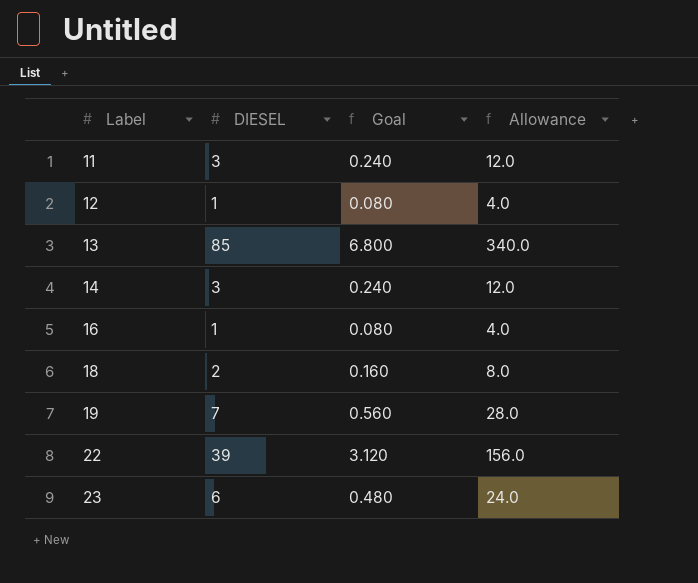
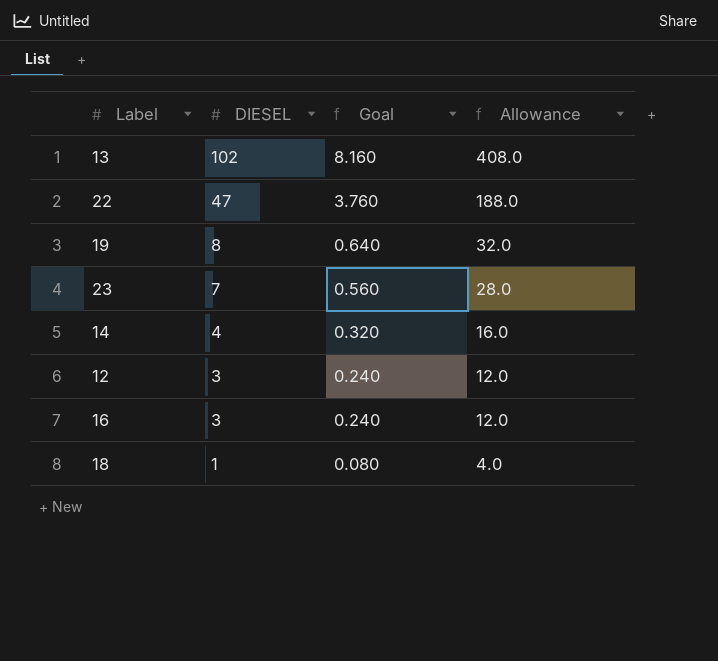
row order: Label ascending -> DIESEL descending
row 11: 3 | 0.240 | 12.0 -> none
13 | DIESEL: 85 -> 102
13 | Goal: 6.800 -> 8.160
13 | Allowance: 340.0 -> 408.0
22 | DIESEL: 39 -> 47
22 | Goal: 3.120 -> 3.760
22 | Allowance: 156.0 -> 188.0
19 | DIESEL: 7 -> 8
19 | Goal: 0.560 -> 0.640
19 | Allowance: 28.0 -> 32.0
23 | DIESEL: 6 -> 7
23 | Goal: 0.480 -> 0.560
23 | Allowance: 24.0 -> 28.0
14 | DIESEL: 3 -> 4
14 | Goal: 0.240 -> 0.320
14 | Allowance: 12.0 -> 16.0
12 | DIESEL: 1 -> 3
12 | Goal: 0.080 -> 0.240
12 | Allowance: 4.0 -> 12.0
16 | DIESEL: 1 -> 3
16 | Goal: 0.080 -> 0.240
16 | Allowance: 4.0 -> 12.0
18 | DIESEL: 2 -> 1
18 | Goal: 0.160 -> 0.080
18 | Allowance: 8.0 -> 4.0

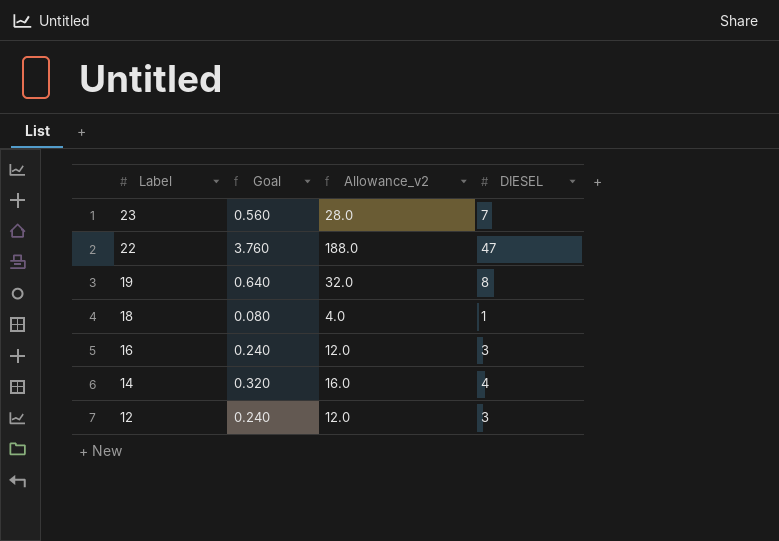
row order: DIESEL descending -> Label descending
column name: Allowance -> Allowance_v2
column DIESEL | position: 2 -> 4
row 13: 102 | 8.160 | 408.0 -> none

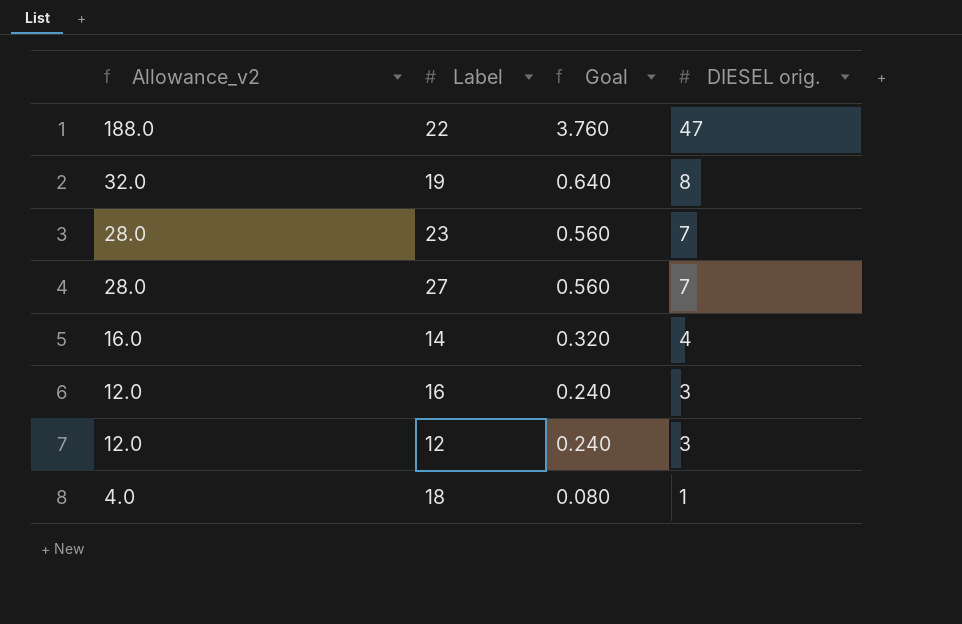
row order: Label descending -> Allowance_v2 descending
column Allowance_v2 | position: 3 -> 1
column name: DIESEL -> DIESEL orig.
row 27: none -> 28.0 | 0.560 | 7

